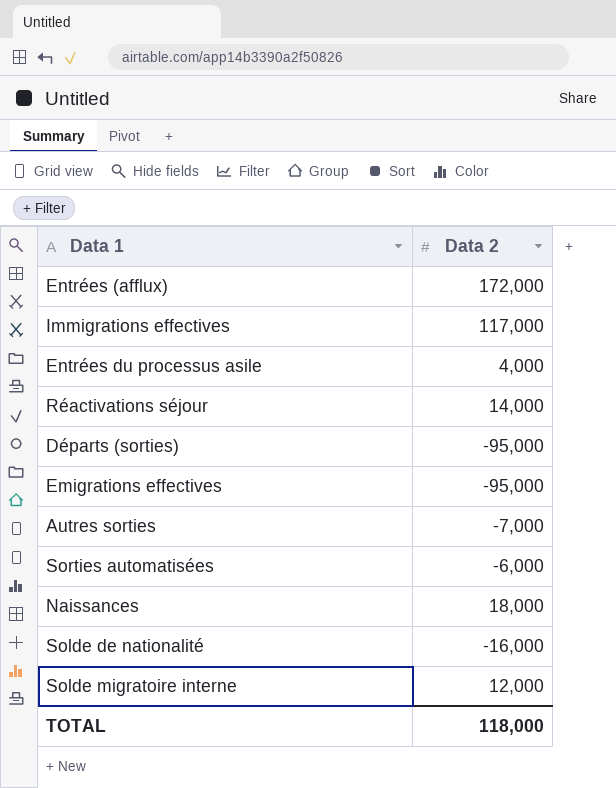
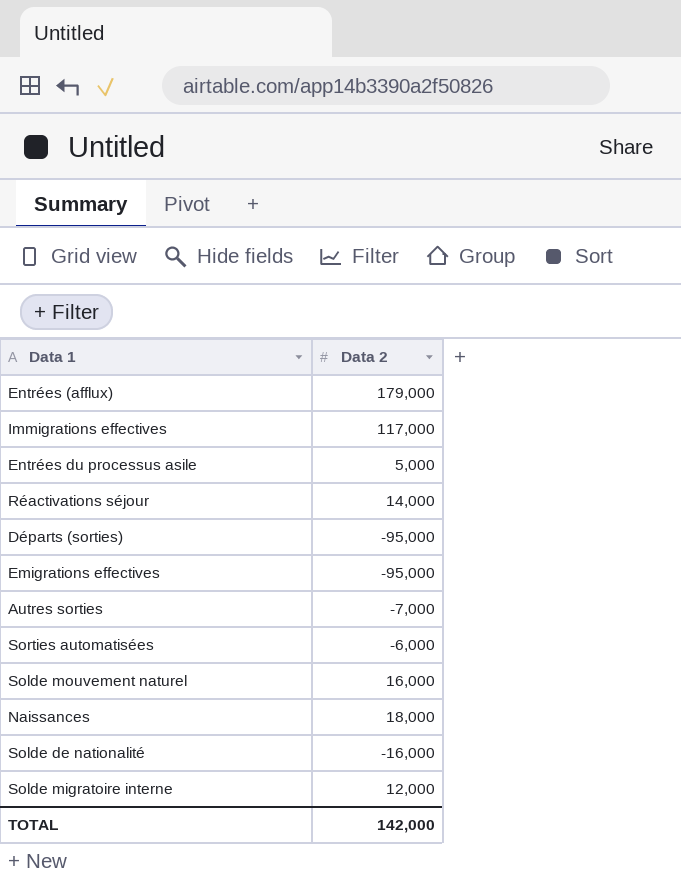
Entrées (afflux) | Data 2: 172,000 -> 179,000
Entrées du processus asile | Data 2: 4,000 -> 5,000
row Solde mouvement naturel: none -> 16,000
TOTAL | Data 2: 118,000 -> 142,000

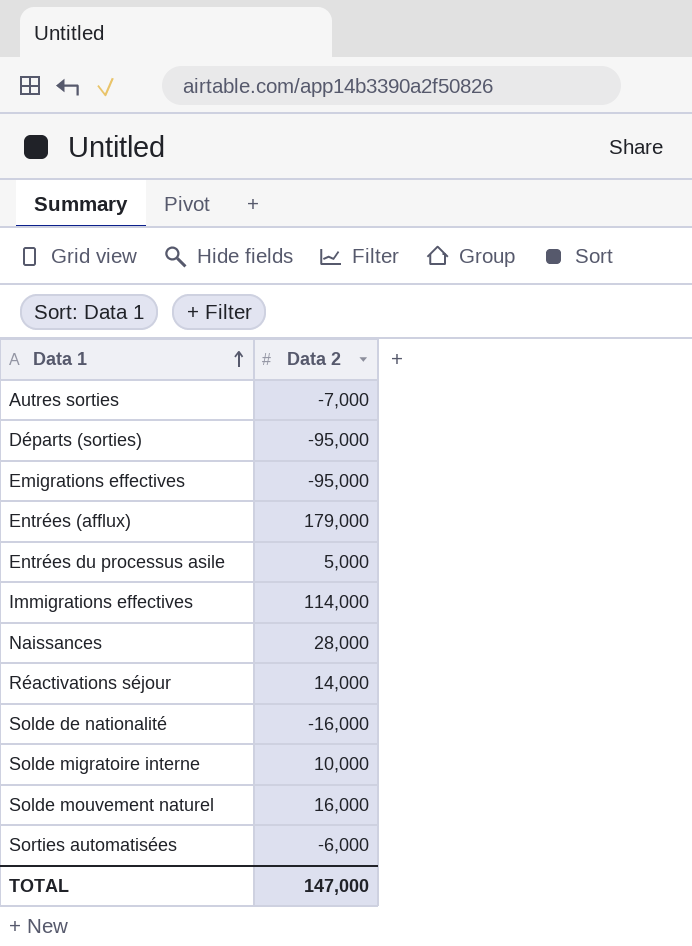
row order: none -> Data 1 ascending
Immigrations effectives | Data 2: 117,000 -> 114,000
Naissances | Data 2: 18,000 -> 28,000
Solde migratoire interne | Data 2: 12,000 -> 10,000
TOTAL | Data 2: 142,000 -> 147,000

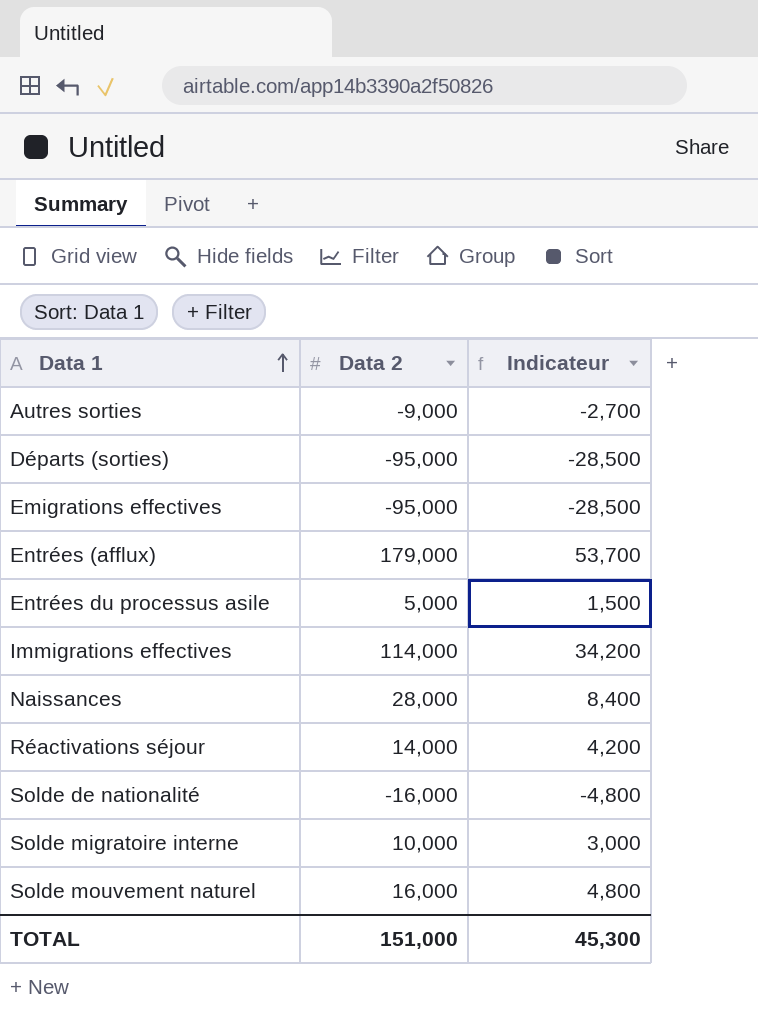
column Indicateur | formula: none -> [Data 2] * 0,3
row Sorties automatisées: -6,000 -> none
Autres sorties | Data 2: -7,000 -> -9,000
TOTAL | Data 2: 147,000 -> 151,000

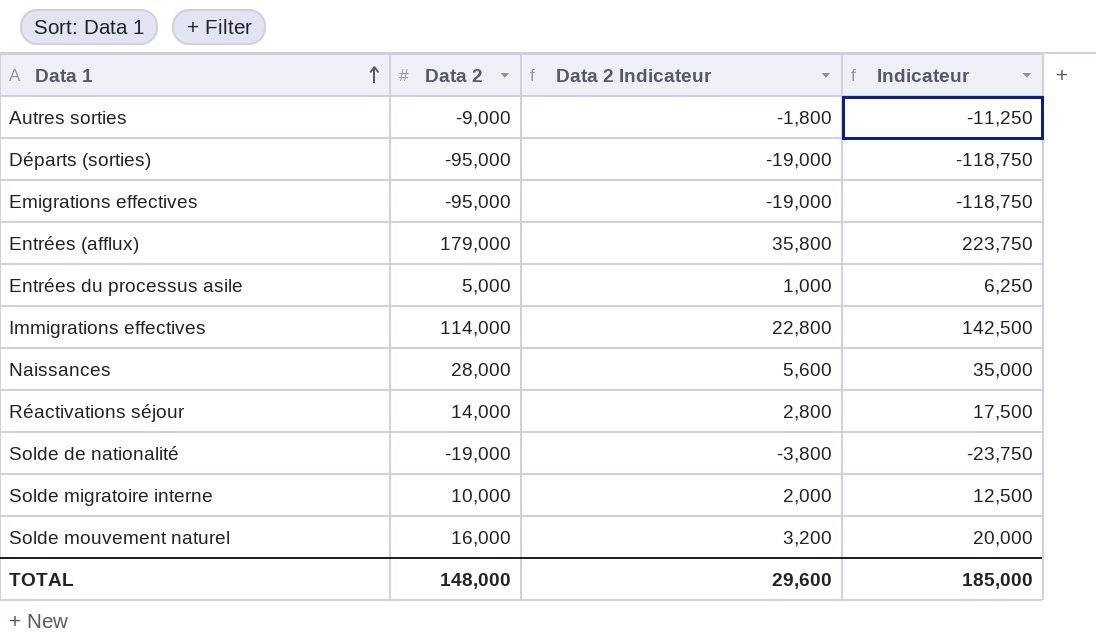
column Data 2 Indicateur | formula: none -> [Data 2] * 0,2
column Indicateur | formula: [Data 2] * 0,3 -> [Data 2] * 1,25
Solde de nationalité | Data 2: -16,000 -> -19,000
TOTAL | Data 2: 151,000 -> 148,000
TOTAL | Indicateur: 45,300 -> 185,000

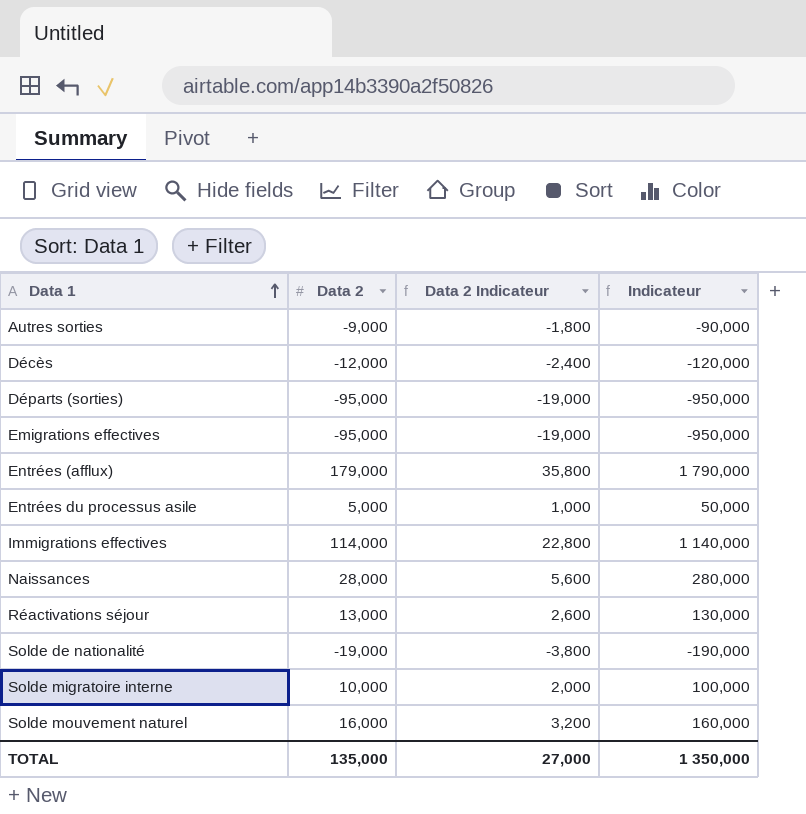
column Indicateur | formula: [Data 2] * 1,25 -> [Data 2] * 10
row Décès: none -> -12,000 | -2,400 | -120,000
Réactivations séjour | Data 2: 14,000 -> 13,000
Réactivations séjour | Data 2 Indicateur: 2,800 -> 2,600
TOTAL | Data 2: 148,000 -> 135,000
TOTAL | Data 2 Indicateur: 29,600 -> 27,000
TOTAL | Indicateur: 185,000 -> 1 350,000

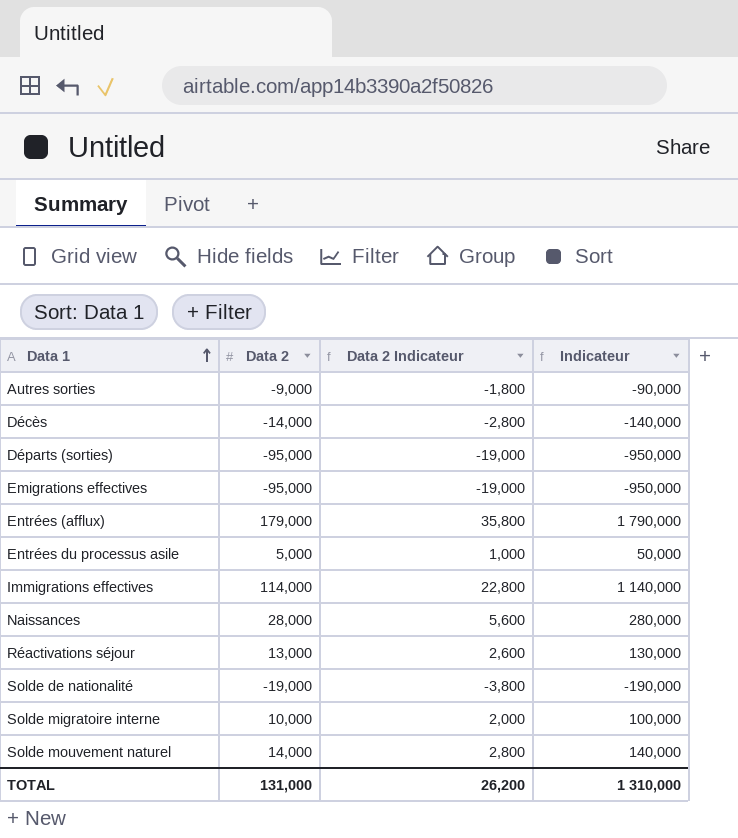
Décès | Data 2: -12,000 -> -14,000
Décès | Data 2 Indicateur: -2,400 -> -2,800
Décès | Indicateur: -120,000 -> -140,000
Solde mouvement naturel | Data 2: 16,000 -> 14,000
Solde mouvement naturel | Data 2 Indicateur: 3,200 -> 2,800
Solde mouvement naturel | Indicateur: 160,000 -> 140,000
TOTAL | Data 2: 135,000 -> 131,000
TOTAL | Data 2 Indicateur: 27,000 -> 26,200
TOTAL | Indicateur: 1 350,000 -> 1 310,000

